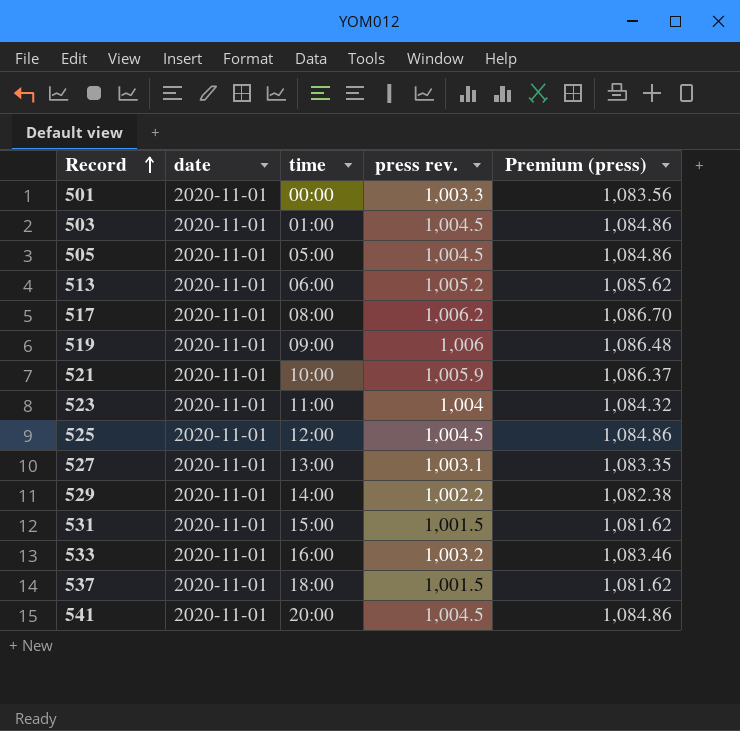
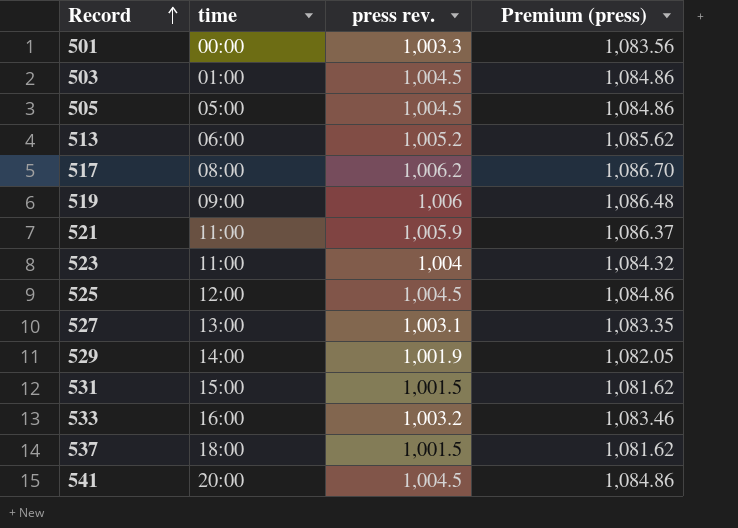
column date | position: 2 -> none
521 | time: 10:00 -> 11:00
529 | press rev.: 1,002.2 -> 1,001.9
529 | Premium (press): 1,082.38 -> 1,082.05

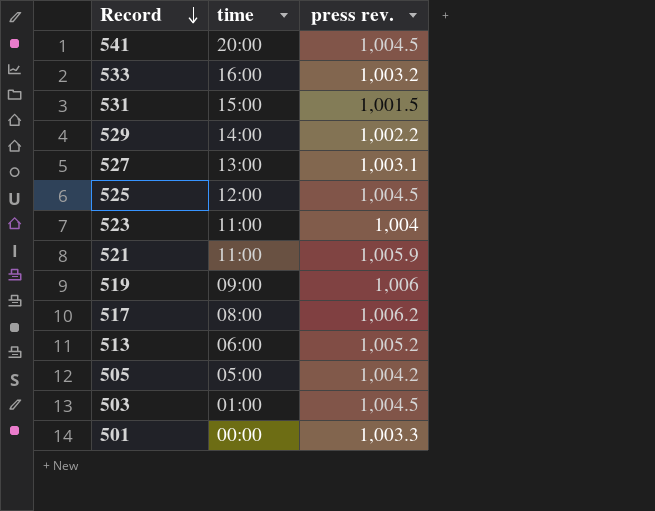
row order: Record ascending -> Record descending
column Premium (press) | formula: [press rev.] * 1.08 -> none
row 537: 18:00 | 1,001.5 | 1,081.62 -> none
529 | press rev.: 1,001.9 -> 1,002.2
505 | press rev.: 1,004.5 -> 1,004.2

